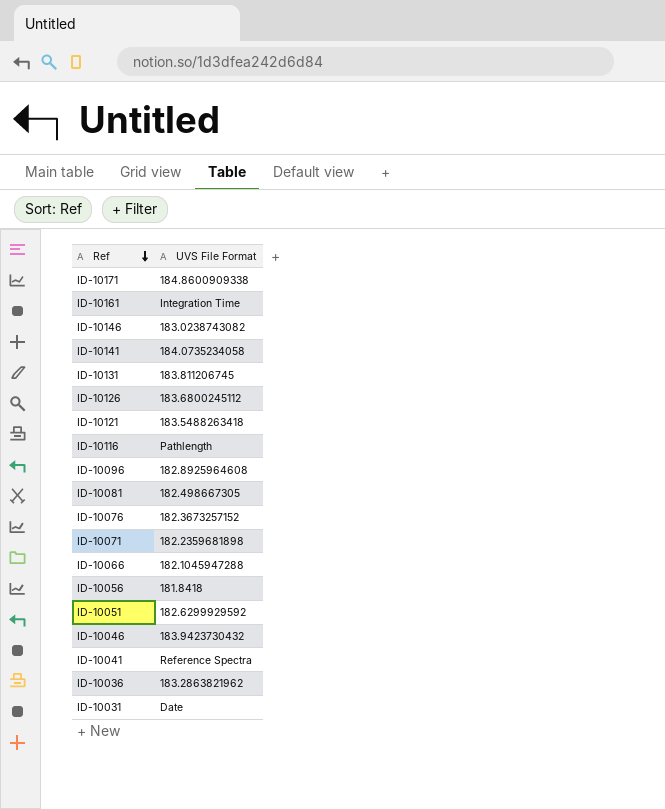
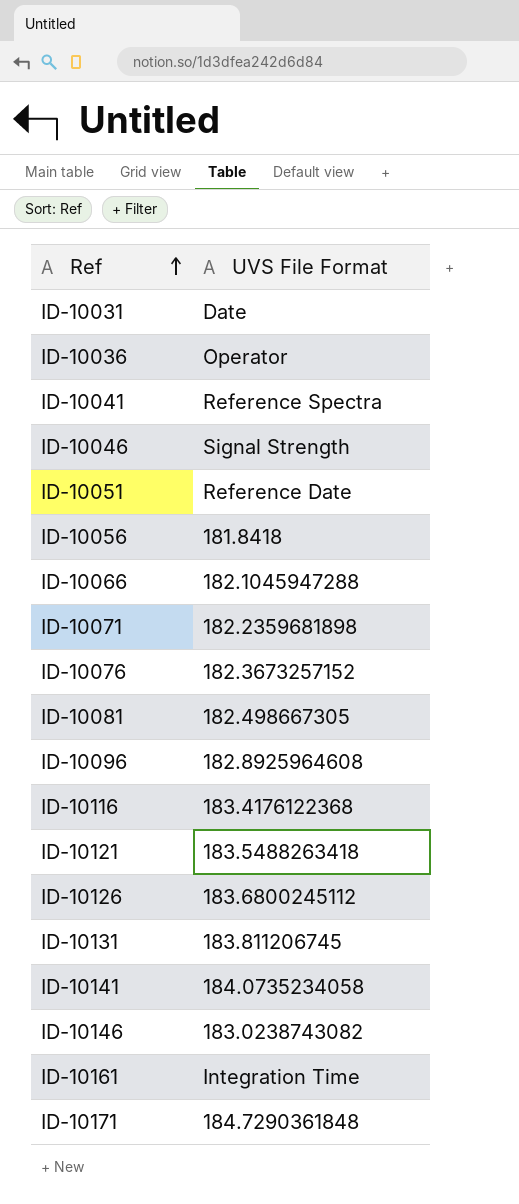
row order: Ref descending -> Ref ascending
ID-10036 | UVS File Format: 183.2863821962 -> Operator
ID-10046 | UVS File Format: 183.9423730432 -> Signal Strength
ID-10051 | UVS File Format: 182.6299929592 -> Reference Date
ID-10116 | UVS File Format: Pathlength -> 183.4176122368
ID-10171 | UVS File Format: 184.8600909338 -> 184.7290361848

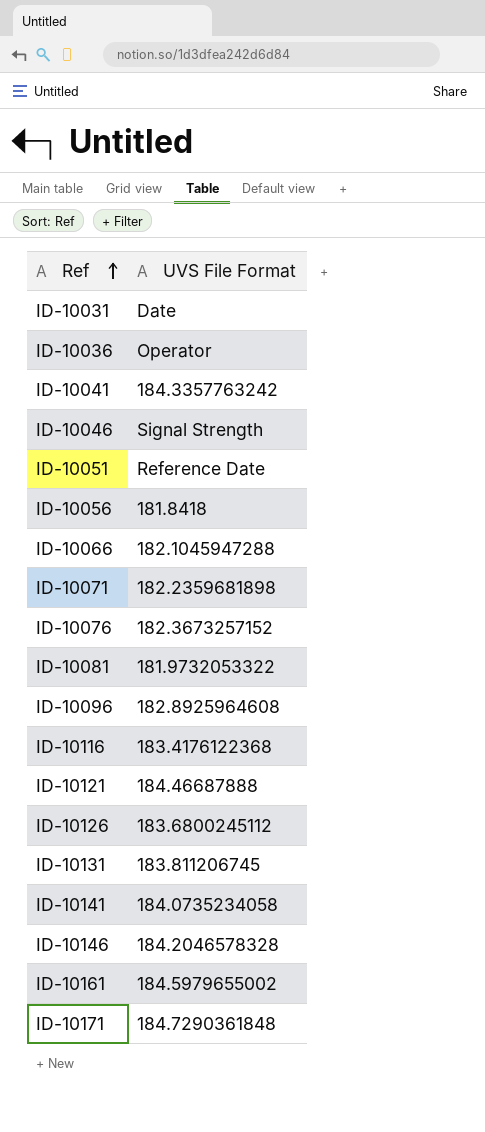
ID-10041 | UVS File Format: Reference Spectra -> 184.3357763242
ID-10081 | UVS File Format: 182.498667305 -> 181.9732053322
ID-10121 | UVS File Format: 183.5488263418 -> 184.46687888
ID-10146 | UVS File Format: 183.0238743082 -> 184.2046578328
ID-10161 | UVS File Format: Integration Time -> 184.5979655002

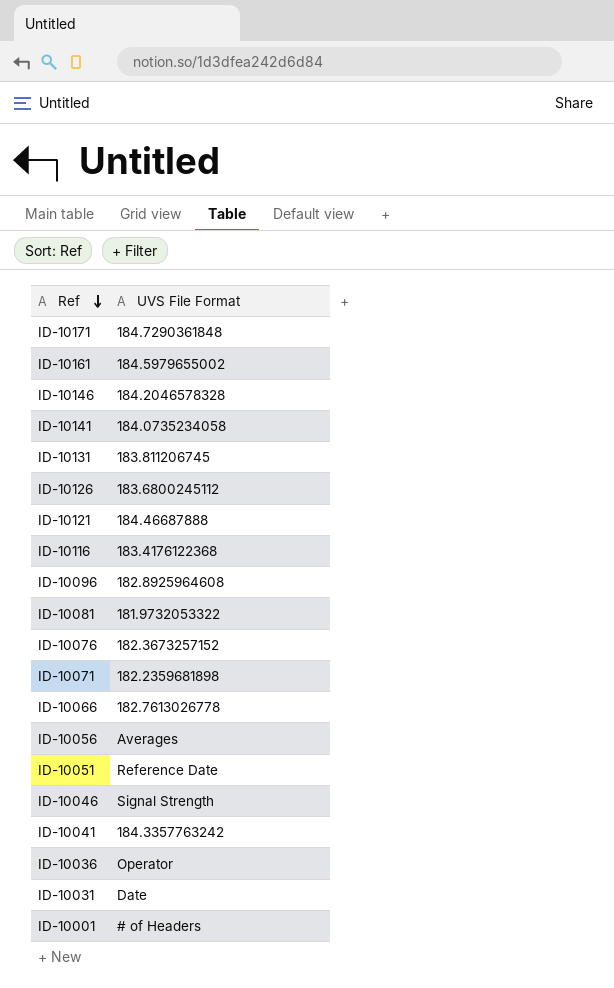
row order: Ref ascending -> Ref descending
ID-10066 | UVS File Format: 182.1045947288 -> 182.7613026778
ID-10056 | UVS File Format: 181.8418 -> Averages
row ID-10001: none -> # of Headers

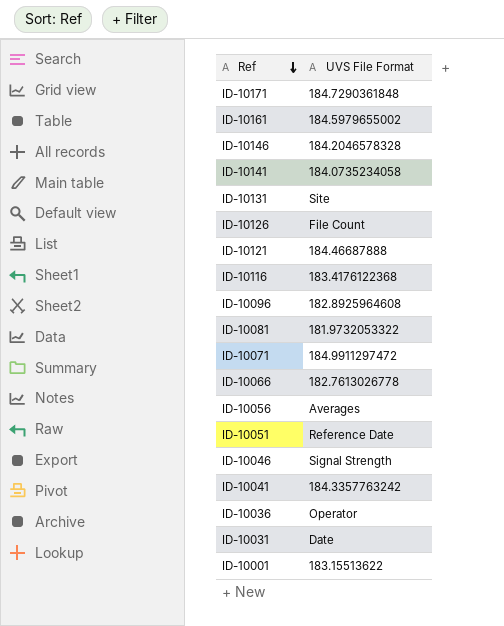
row ID-10076: 182.3673257152 -> none
ID-10131 | UVS File Format: 183.811206745 -> Site
ID-10126 | UVS File Format: 183.6800245112 -> File Count
ID-10071 | UVS File Format: 182.2359681898 -> 184.9911297472
ID-10001 | UVS File Format: # of Headers -> 183.15513622

